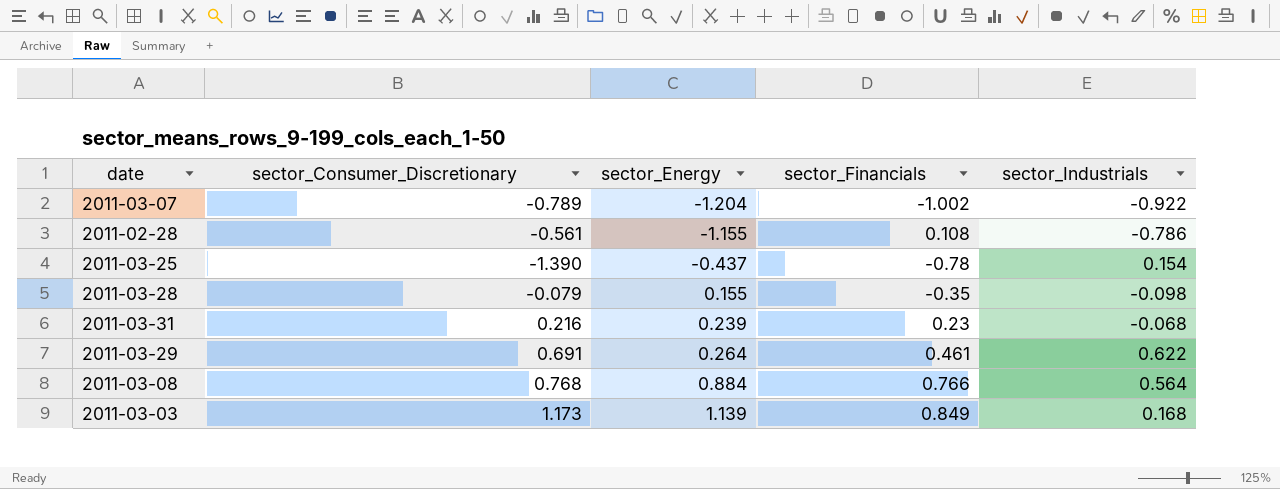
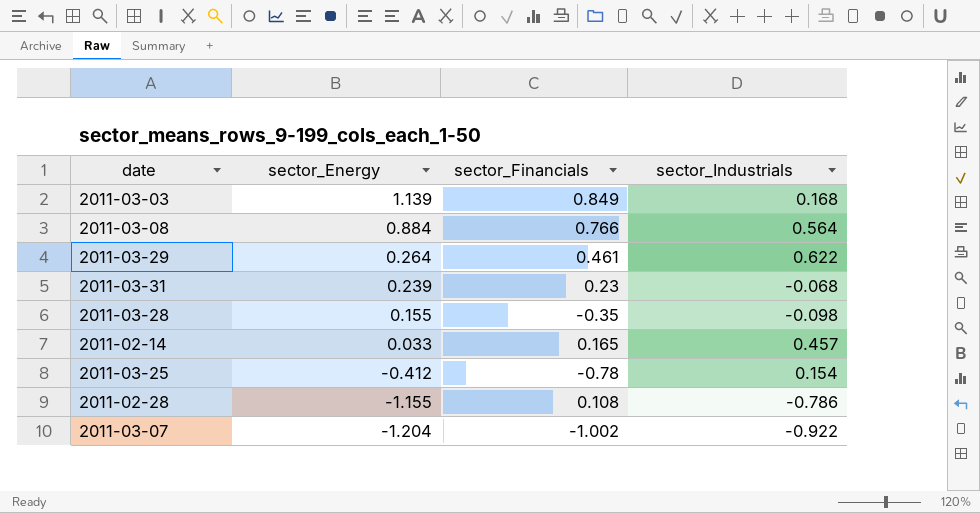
row order: sector_Energy ascending -> sector_Energy descending
column sector_Consumer_Discretionary | position: 2 -> none
row 2011-02-14: none -> 0.033 | 0.165 | 0.457
2011-03-25 | sector_Energy: -0.437 -> -0.412

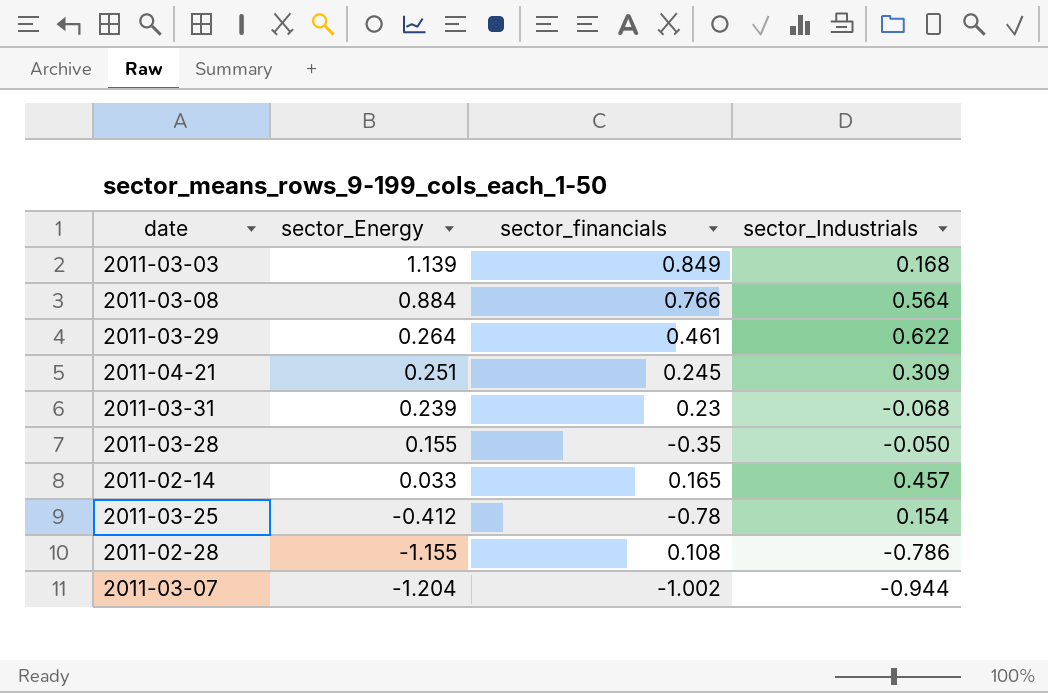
column name: sector_Financials -> sector_financials
row 2011-04-21: none -> 0.251 | 0.245 | 0.309
2011-03-28 | sector_Industrials: -0.098 -> -0.050
2011-03-07 | sector_Industrials: -0.922 -> -0.944

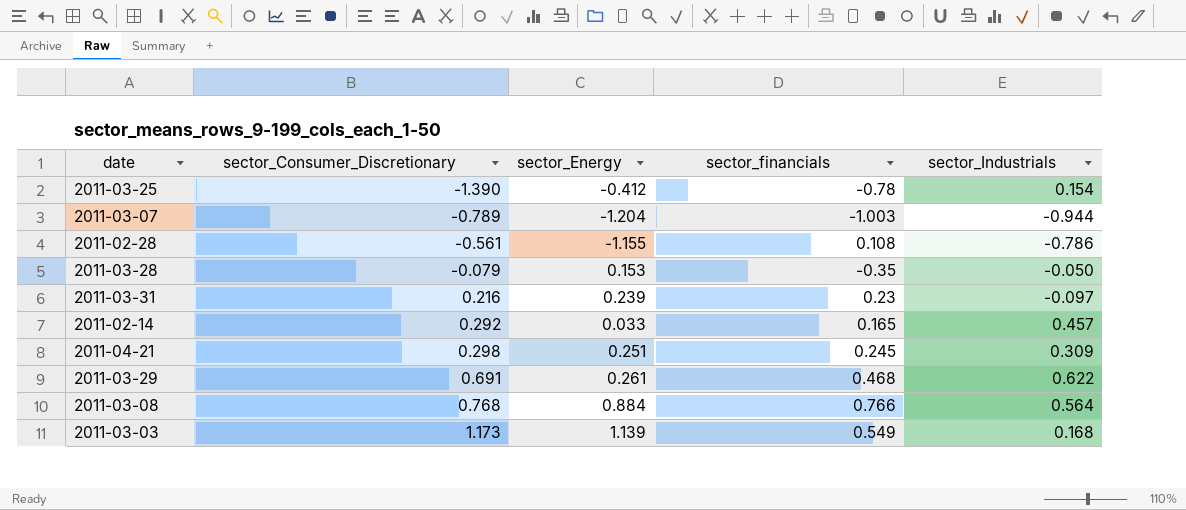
row order: sector_Energy descending -> sector_Consumer_Discretionary ascending
column sector_Consumer_Discretionary | position: none -> 2
2011-03-07 | sector_financials: -1.002 -> -1.003
2011-03-28 | sector_Energy: 0.155 -> 0.153
2011-03-31 | sector_Industrials: -0.068 -> -0.097
2011-03-29 | sector_Energy: 0.264 -> 0.261
2011-03-29 | sector_financials: 0.461 -> 0.468
2011-03-03 | sector_financials: 0.849 -> 0.549

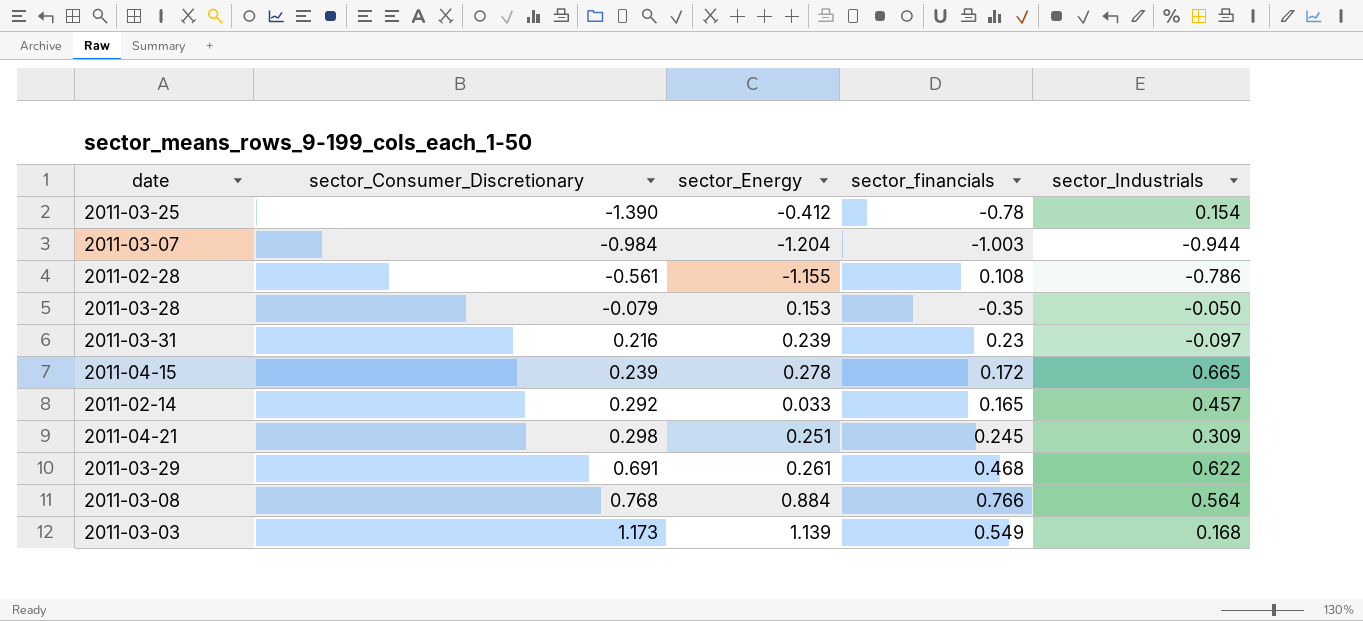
2011-03-07 | sector_Consumer_Discretionary: -0.789 -> -0.984
row 2011-04-15: none -> 0.239 | 0.278 | 0.172 | 0.665

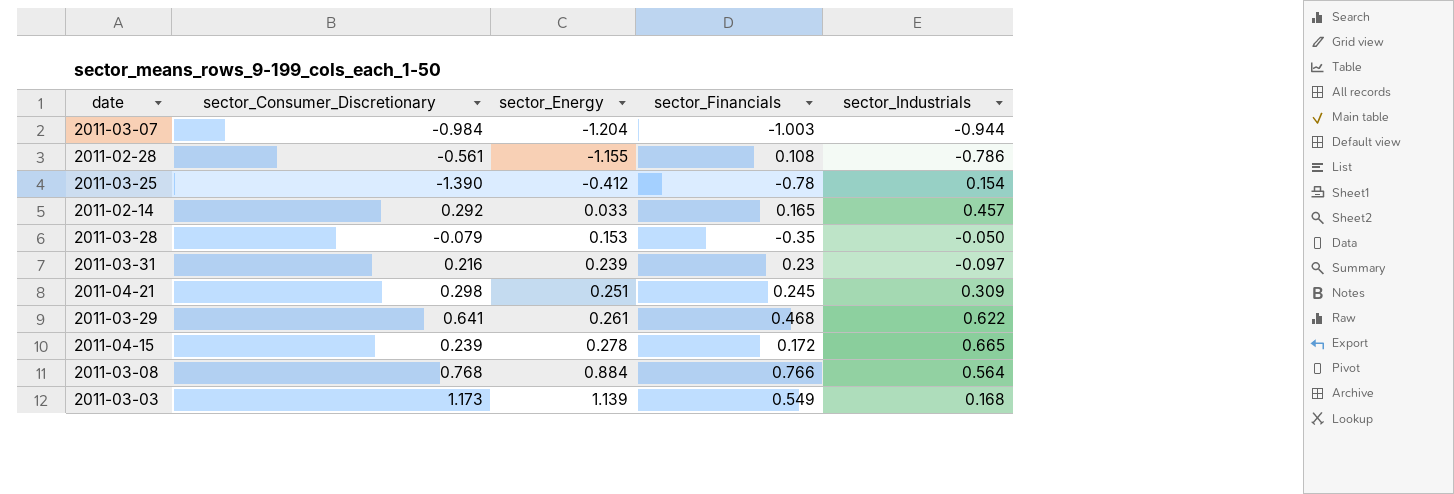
row order: sector_Consumer_Discretionary ascending -> sector_Energy ascending
column name: sector_financials -> sector_Financials
2011-03-29 | sector_Consumer_Discretionary: 0.691 -> 0.641

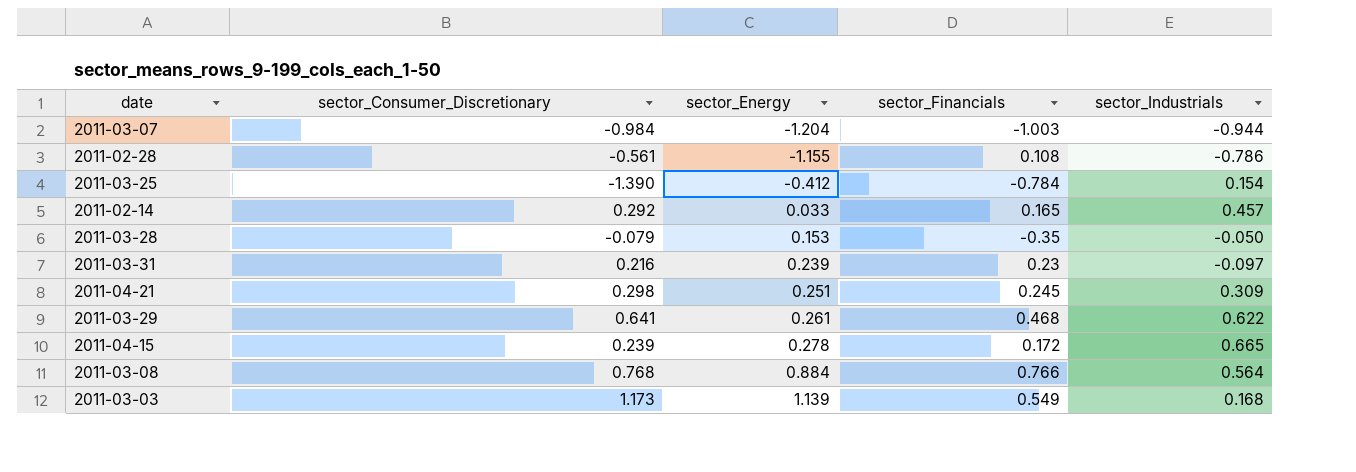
2011-03-25 | sector_Financials: -0.78 -> -0.784

